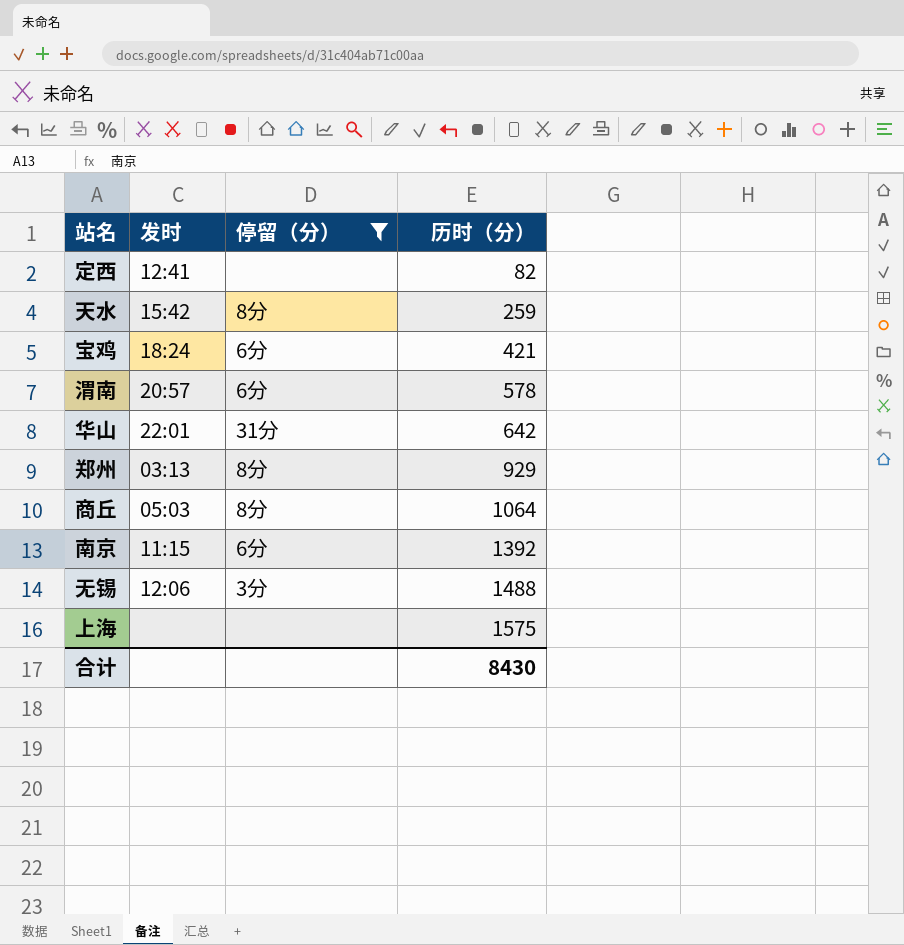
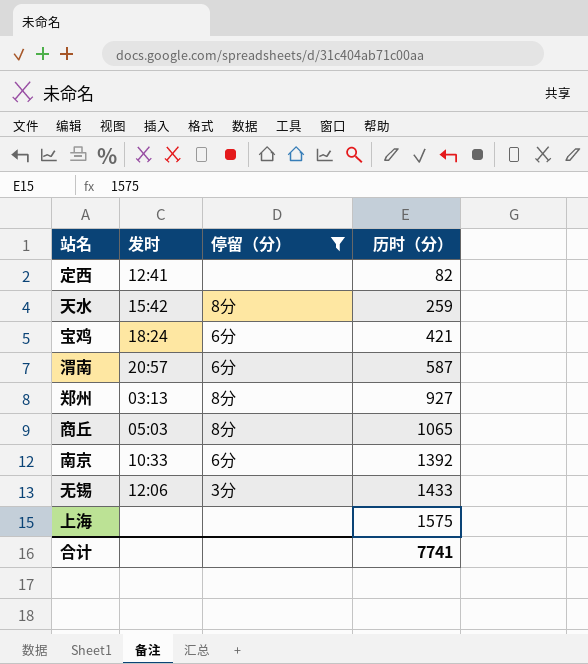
row 华山: 22:01 | 31分 | 642 -> none
渭南 | 历时（分）: 578 -> 587
郑州 | 历时（分）: 929 -> 927
商丘 | 历时（分）: 1064 -> 1065
南京 | 发时: 11:15 -> 10:33
无锡 | 历时（分）: 1488 -> 1433
合计 | 历时（分）: 8430 -> 7741

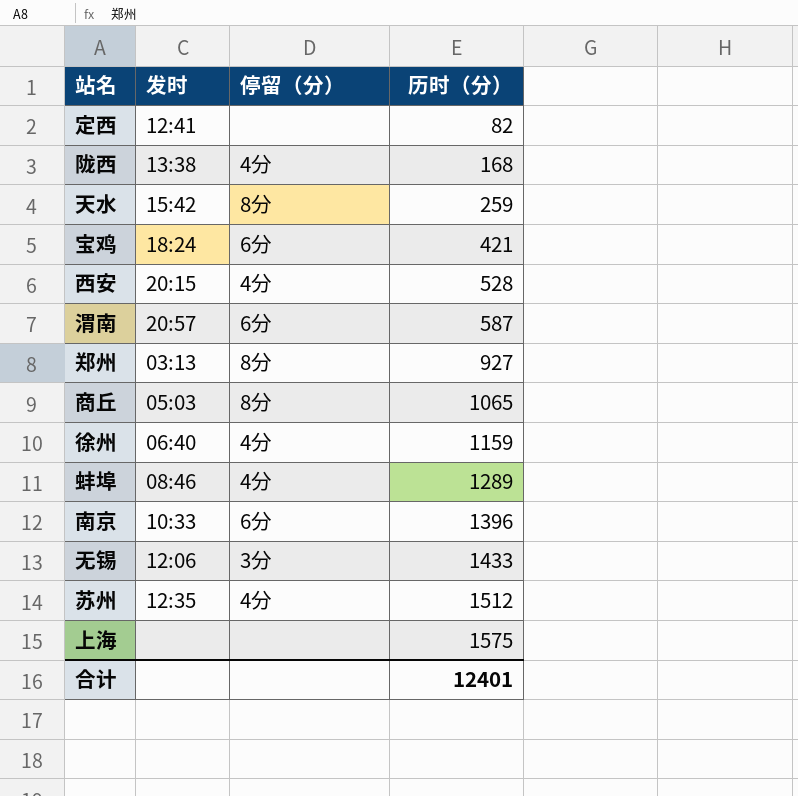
filter: 停留（分） != 4分 -> none
南京 | 历时（分）: 1392 -> 1396
合计 | 历时（分）: 7741 -> 12401

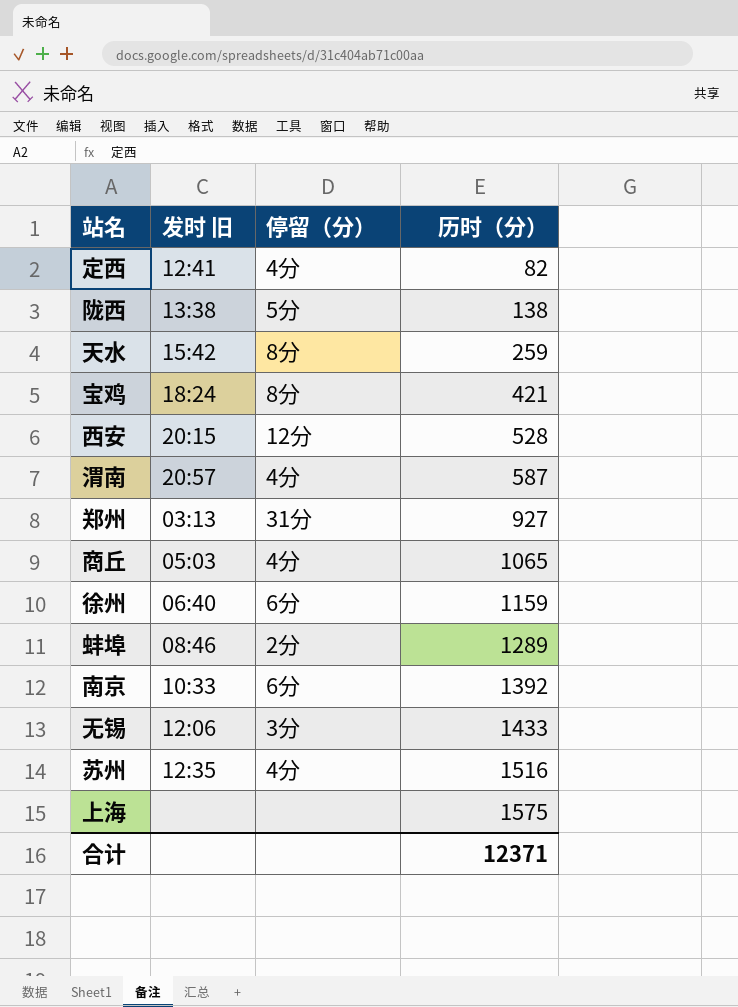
column name: 发时 -> 发时 旧
定西 | 停留（分）: none -> 4分
陇西 | 停留（分）: 4分 -> 5分
陇西 | 历时（分）: 168 -> 138
宝鸡 | 停留（分）: 6分 -> 8分
西安 | 停留（分）: 4分 -> 12分
渭南 | 停留（分）: 6分 -> 4分
郑州 | 停留（分）: 8分 -> 31分
商丘 | 停留（分）: 8分 -> 4分
徐州 | 停留（分）: 4分 -> 6分
蚌埠 | 停留（分）: 4分 -> 2分
南京 | 历时（分）: 1396 -> 1392
苏州 | 历时（分）: 1512 -> 1516
合计 | 历时（分）: 12401 -> 12371

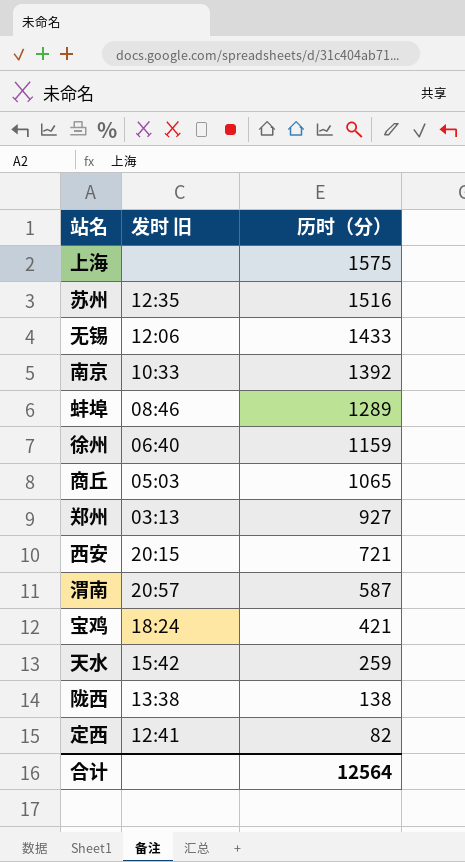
row order: 历时（分） ascending -> 历时（分） descending
column 停留（分） | position: 3 -> none
西安 | 历时（分）: 528 -> 721
合计 | 历时（分）: 12371 -> 12564

